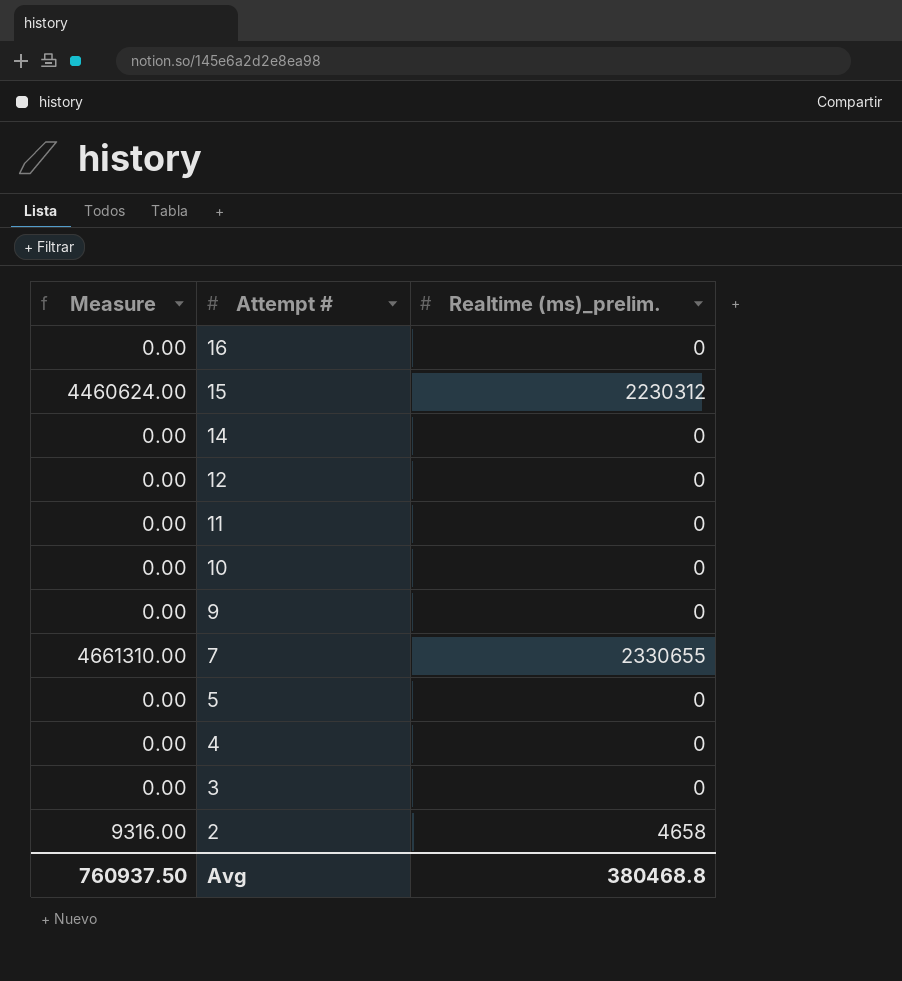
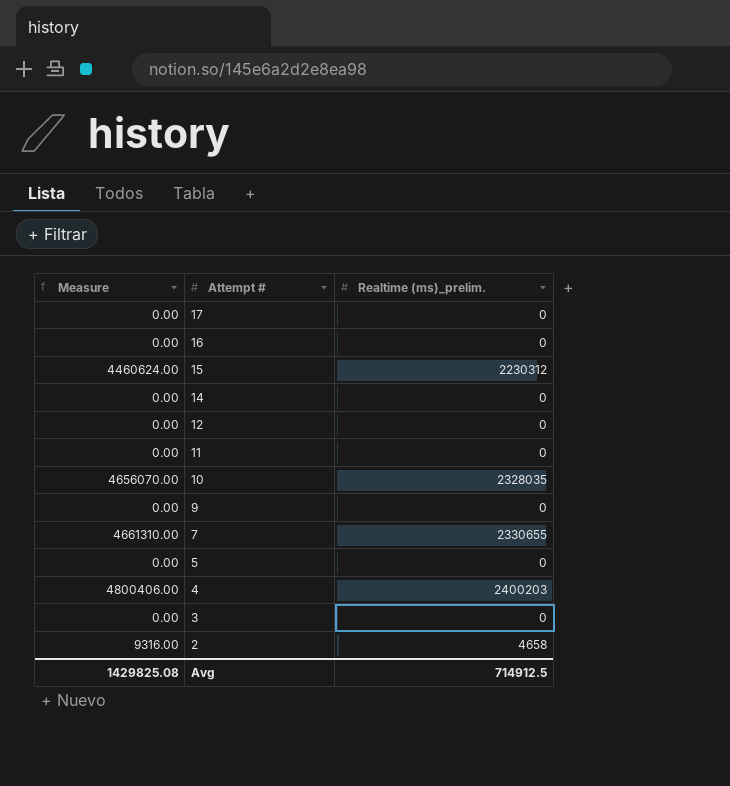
row 17: none -> 0.00 | 0
10 | Measure: 0.00 -> 4656070.00
10 | Realtime (ms)_prelim.: 0 -> 2328035
4 | Measure: 0.00 -> 4800406.00
4 | Realtime (ms)_prelim.: 0 -> 2400203
Avg | Measure: 760937.50 -> 1429825.08
Avg | Realtime (ms)_prelim.: 380468.8 -> 714912.5

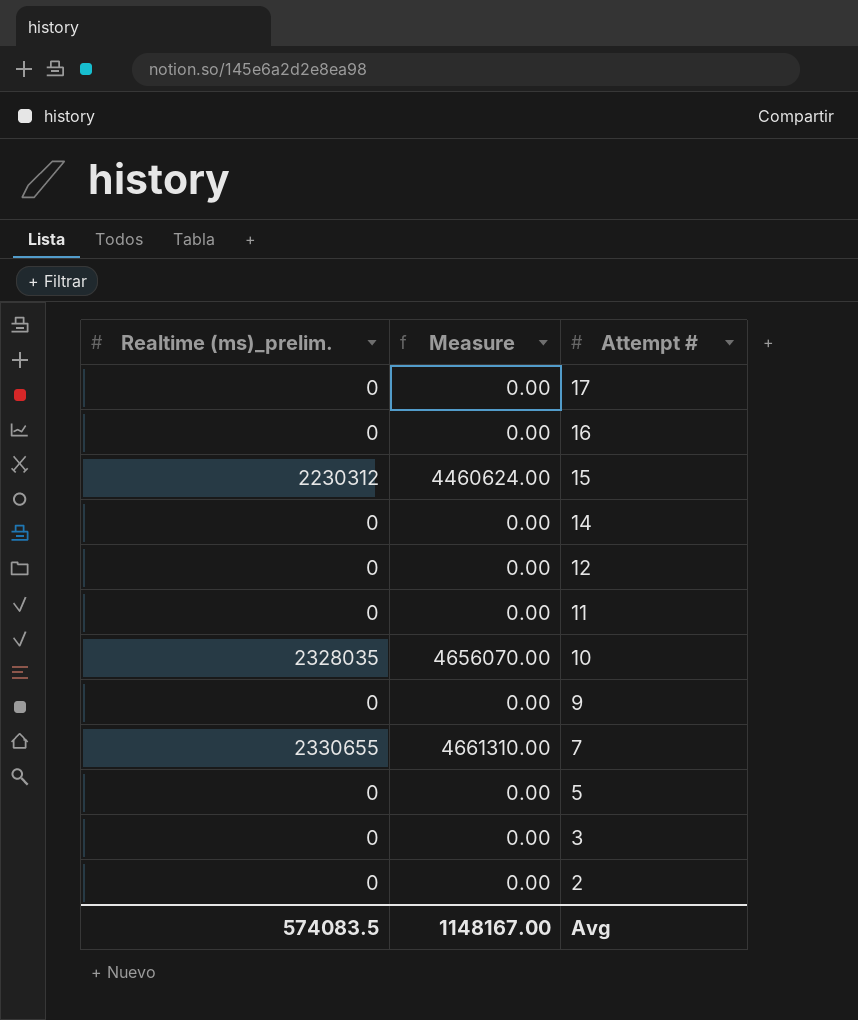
column Realtime (ms)_prelim. | position: 3 -> 1
row 4: 4800406.00 | 2400203 -> none
2 | Realtime (ms)_prelim.: 4658 -> 0
2 | Measure: 9316.00 -> 0.00
Avg | Realtime (ms)_prelim.: 714912.5 -> 574083.5
Avg | Measure: 1429825.08 -> 1148167.00

